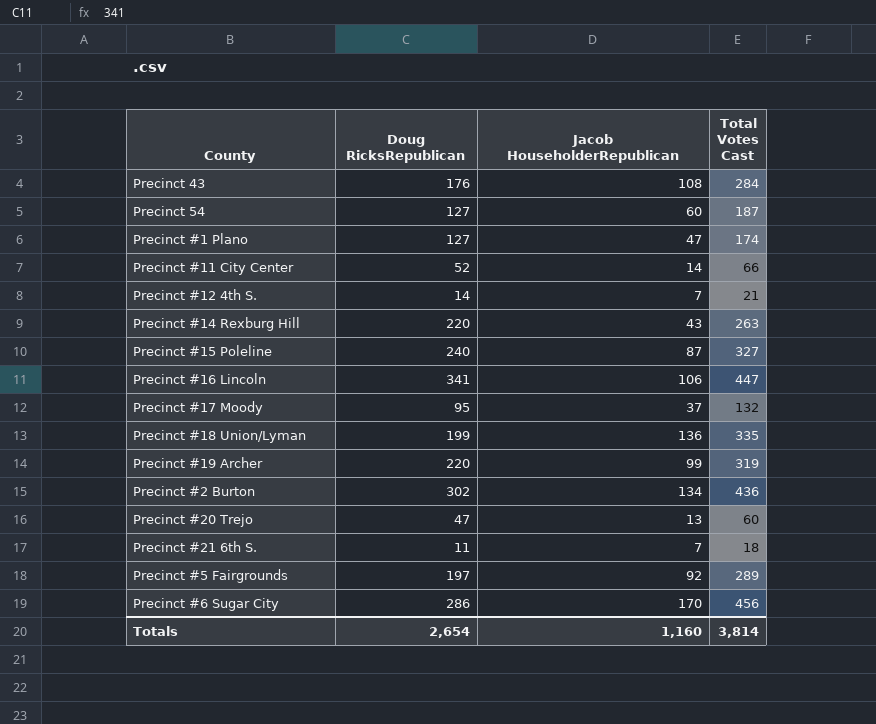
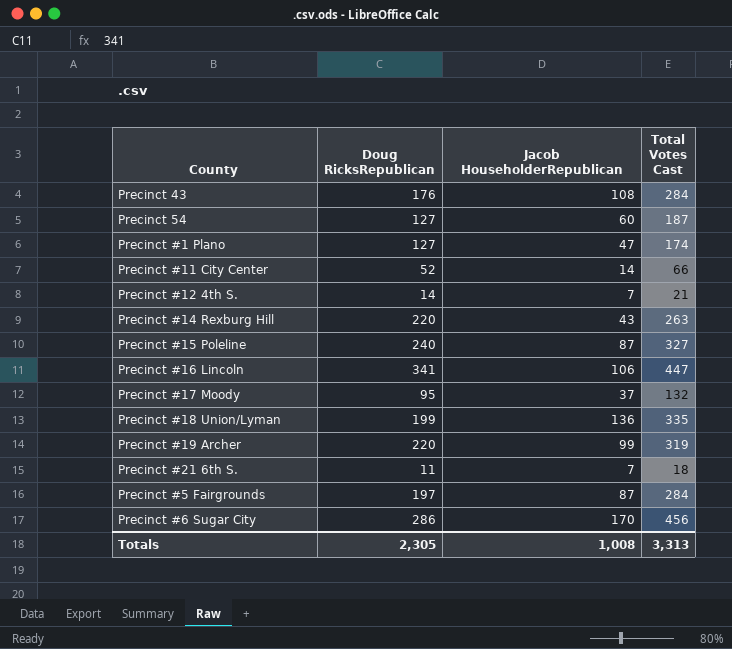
row Precinct #2 Burton: 302 | 134 | 436 -> none
row Precinct #20 Trejo: 47 | 13 | 60 -> none
Precinct #5 Fairgrounds | Jacob HouseholderRepublican: 92 -> 87
Precinct #5 Fairgrounds | Total Votes Cast: 289 -> 284
Totals | Doug RicksRepublican: 2,654 -> 2,305
Totals | Jacob HouseholderRepublican: 1,160 -> 1,008
Totals | Total Votes Cast: 3,814 -> 3,313

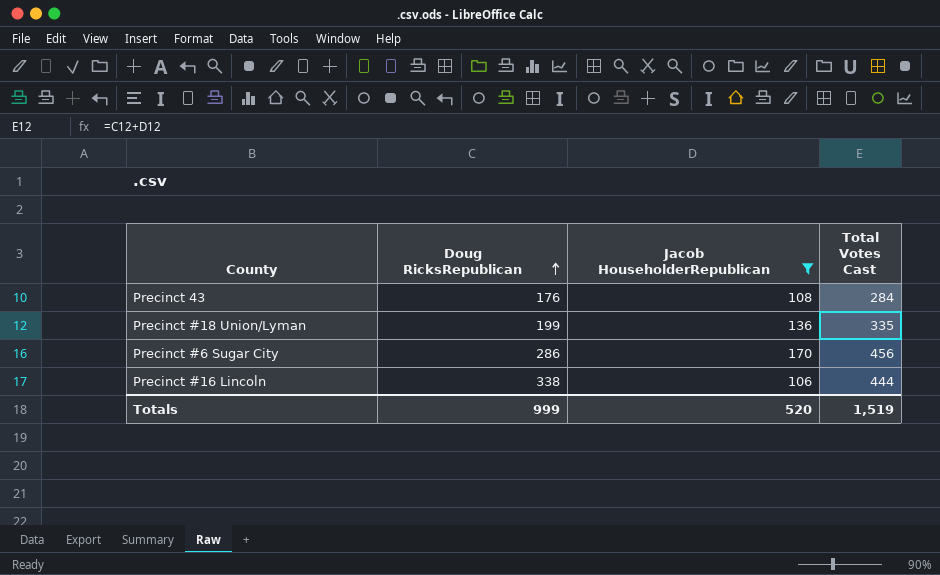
filter: none -> Jacob HouseholderRepublican >= 106
row order: none -> Doug RicksRepublican ascending
Precinct #16 Lincoln | Doug RicksRepublican: 341 -> 338
Precinct #16 Lincoln | Total Votes Cast: 447 -> 444
Totals | Doug RicksRepublican: 2,305 -> 999
Totals | Jacob HouseholderRepublican: 1,008 -> 520
Totals | Total Votes Cast: 3,313 -> 1,519

